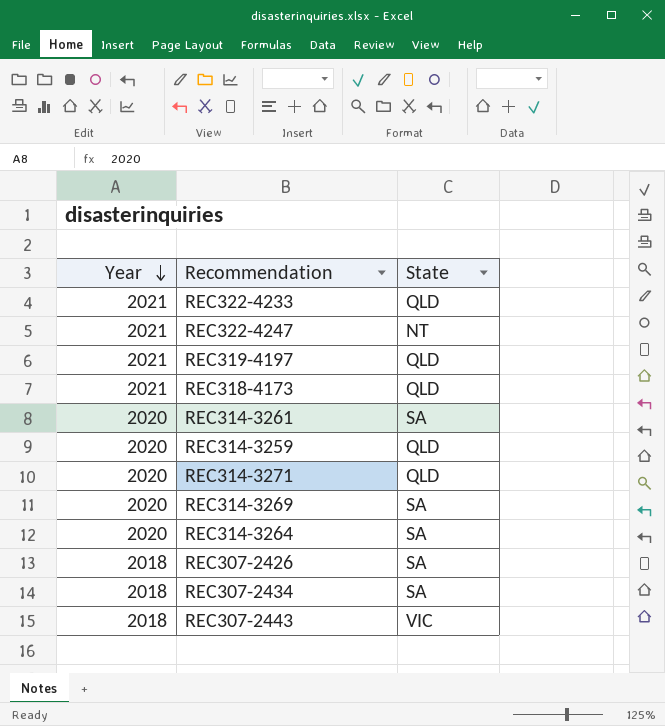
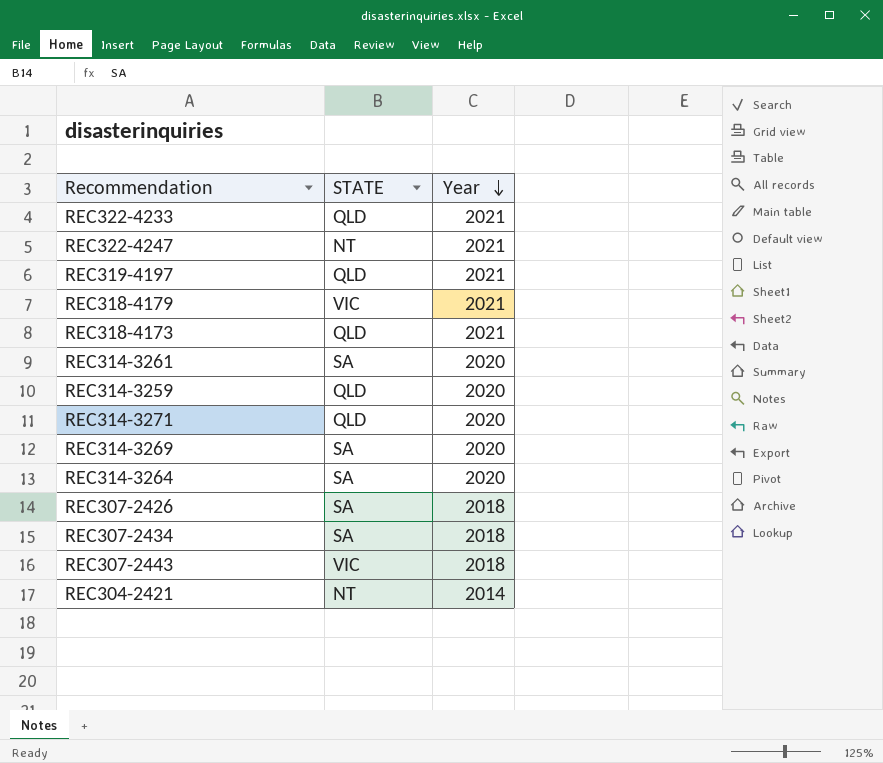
column name: State -> STATE
column Year | position: 1 -> 3
row REC318-4179: none -> VIC | 2021
row REC304-2421: none -> NT | 2014

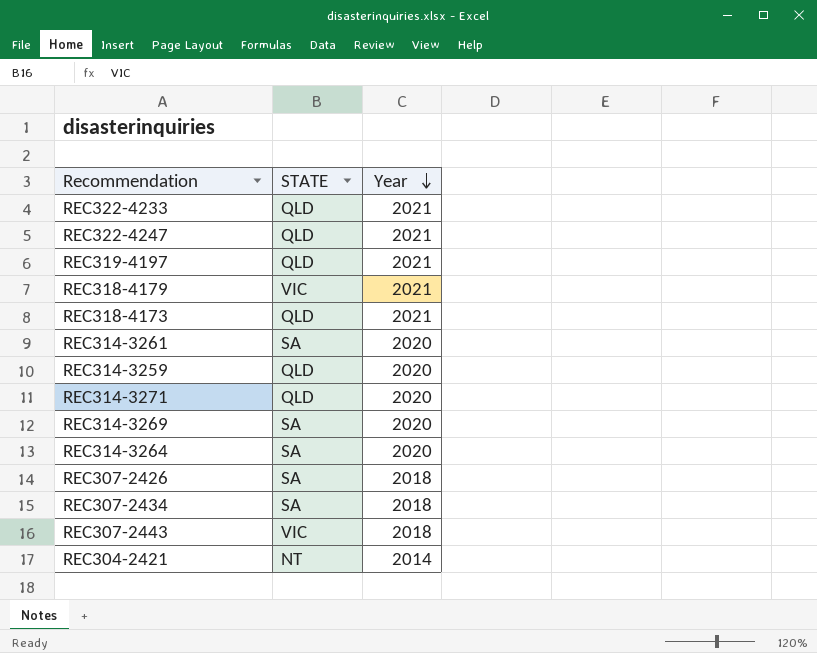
REC322-4247 | STATE: NT -> QLD

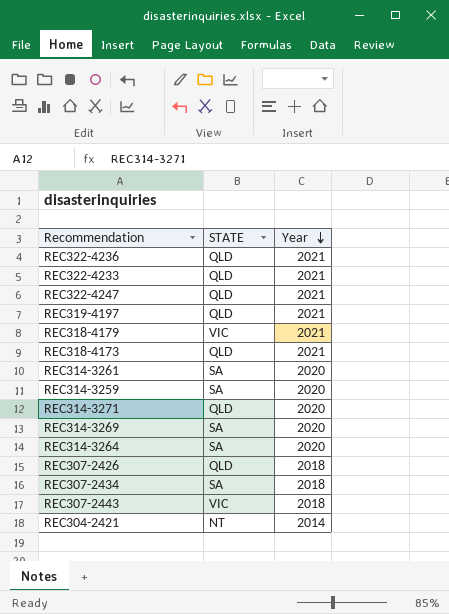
row REC322-4236: none -> QLD | 2021
REC314-3259 | STATE: QLD -> SA
REC307-2426 | STATE: SA -> QLD

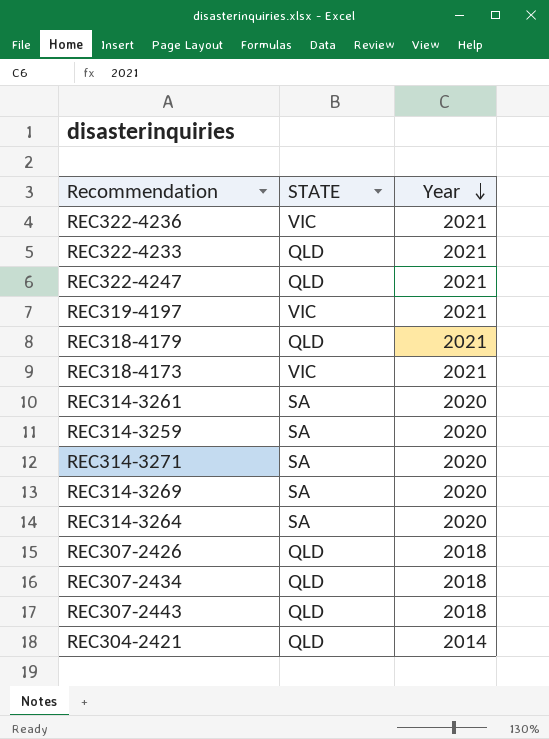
REC322-4236 | STATE: QLD -> VIC
REC319-4197 | STATE: QLD -> VIC
REC318-4179 | STATE: VIC -> QLD
REC318-4173 | STATE: QLD -> VIC
REC314-3271 | STATE: QLD -> SA
REC307-2434 | STATE: SA -> QLD
REC307-2443 | STATE: VIC -> QLD
REC304-2421 | STATE: NT -> QLD

